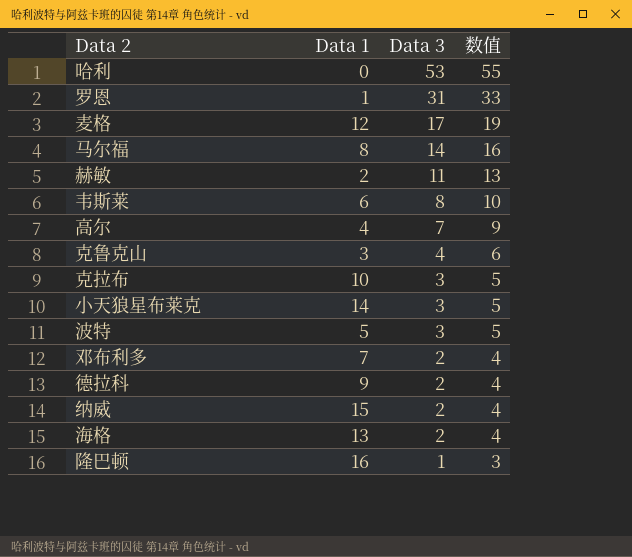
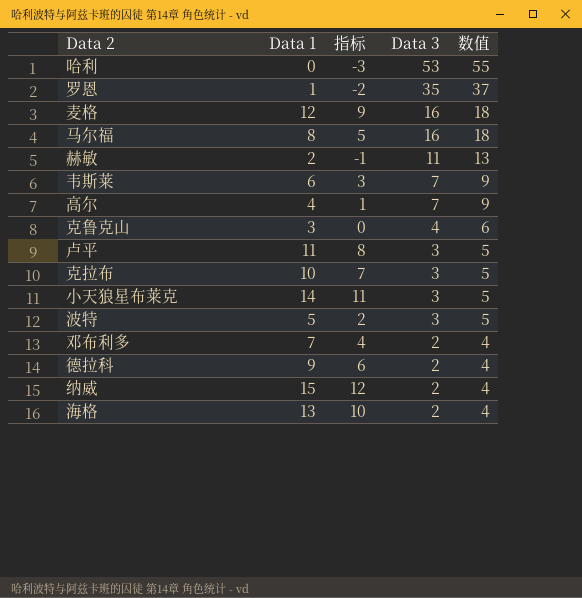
column 指标 | formula: none -> [Data 1] - 3
row 隆巴顿: 16 | 1 | 3 -> none
罗恩 | Data 3: 31 -> 35
罗恩 | 数值: 33 -> 37
麦格 | Data 3: 17 -> 16
麦格 | 数值: 19 -> 18
马尔福 | Data 3: 14 -> 16
马尔福 | 数值: 16 -> 18
韦斯莱 | Data 3: 8 -> 7
韦斯莱 | 数值: 10 -> 9
row 卢平: none -> 11 | 8 | 3 | 5

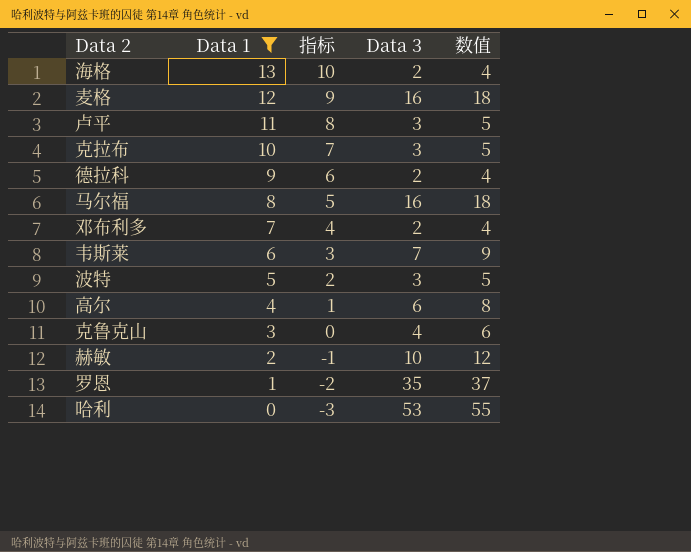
filter: none -> Data 1 <= 13
row order: Data 3 descending -> Data 1 descending
高尔 | Data 3: 7 -> 6
高尔 | 数值: 9 -> 8
赫敏 | Data 3: 11 -> 10
赫敏 | 数值: 13 -> 12

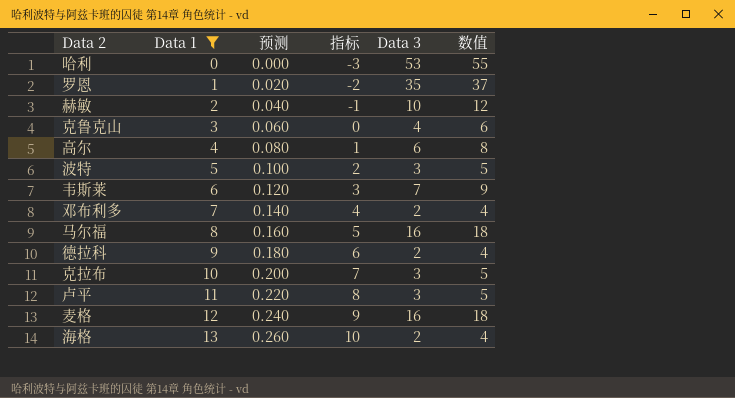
row order: Data 1 descending -> Data 1 ascending
column 预测 | formula: none -> [Data 1] * 0.02

